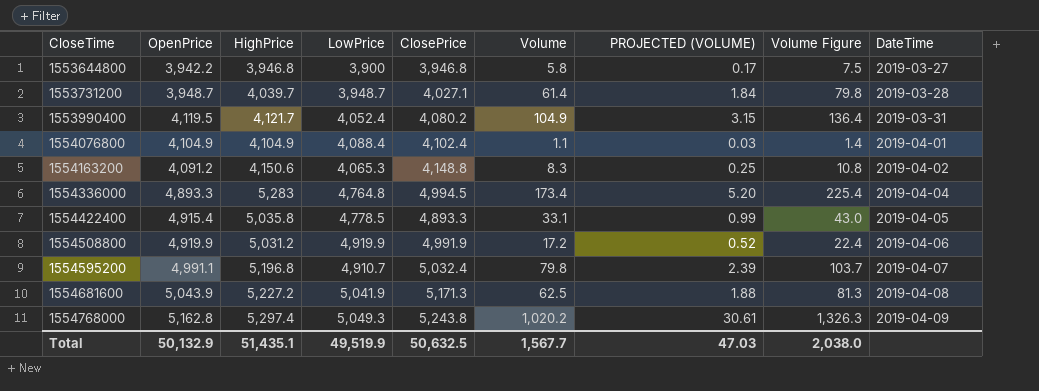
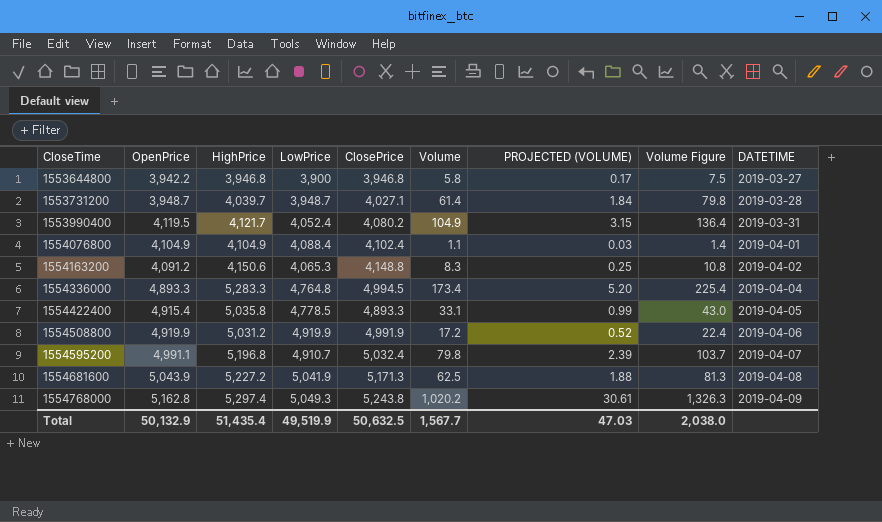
column name: DateTime -> DATETIME
1554336000 | HighPrice: 5,283 -> 5,283.3
Total | HighPrice: 51,435.1 -> 51,435.4

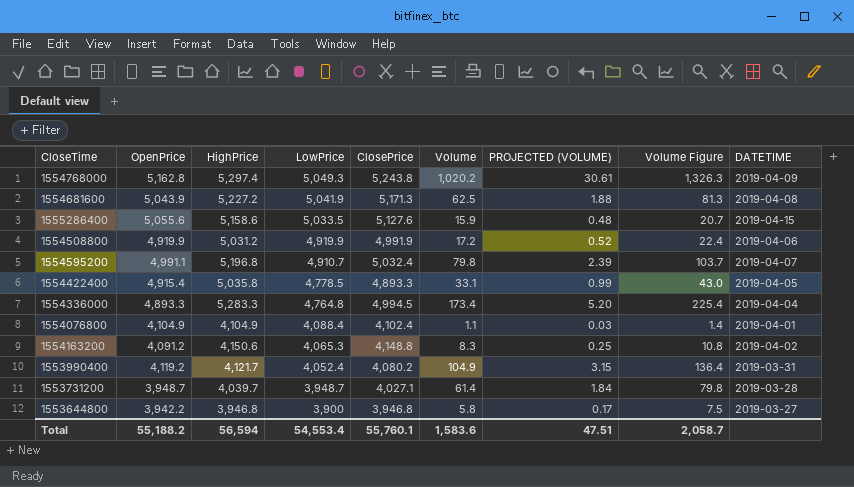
row order: CloseTime ascending -> LowPrice descending
row 1555286400: none -> 5,055.6 | 5,158.6 | 5,033.5 | 5,127.6 | 15.9 | 0.48 | 20.7 | 2019-04-15
1553990400 | OpenPrice: 4,119.5 -> 4,119.2
Total | OpenPrice: 50,132.9 -> 55,188.2
Total | HighPrice: 51,435.4 -> 56,594
Total | LowPrice: 49,519.9 -> 54,553.4
Total | ClosePrice: 50,632.5 -> 55,760.1
Total | Volume: 1,567.7 -> 1,583.6
Total | PROJECTED (VOLUME): 47.03 -> 47.51
Total | Volume Figure: 2,038.0 -> 2,058.7

